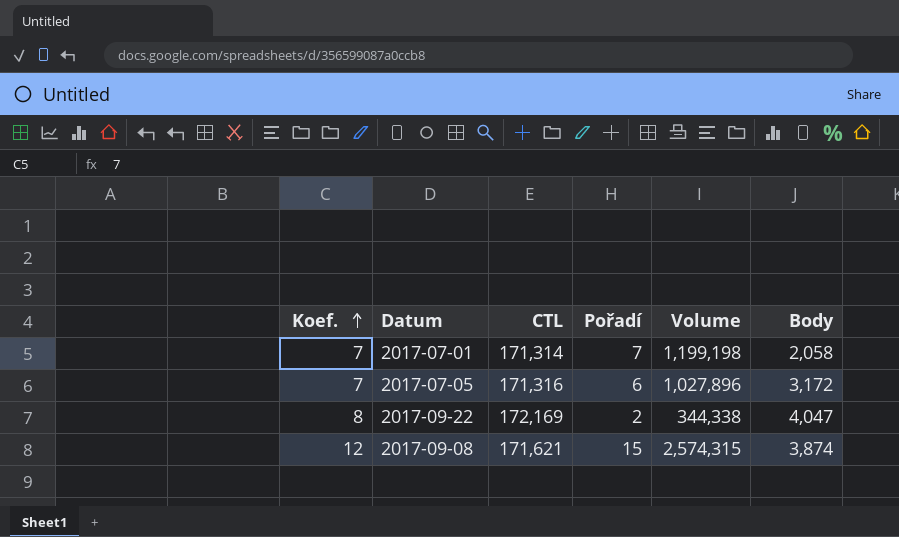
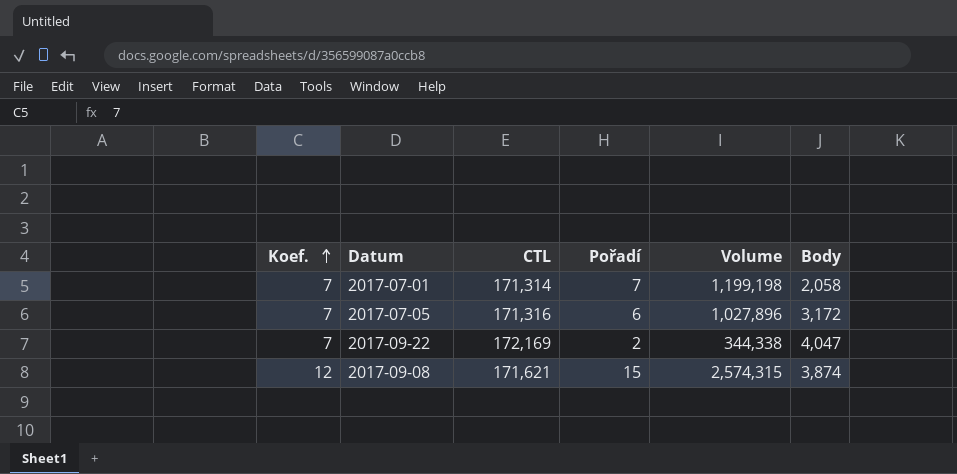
2017-09-22 | Koef.: 8 -> 7

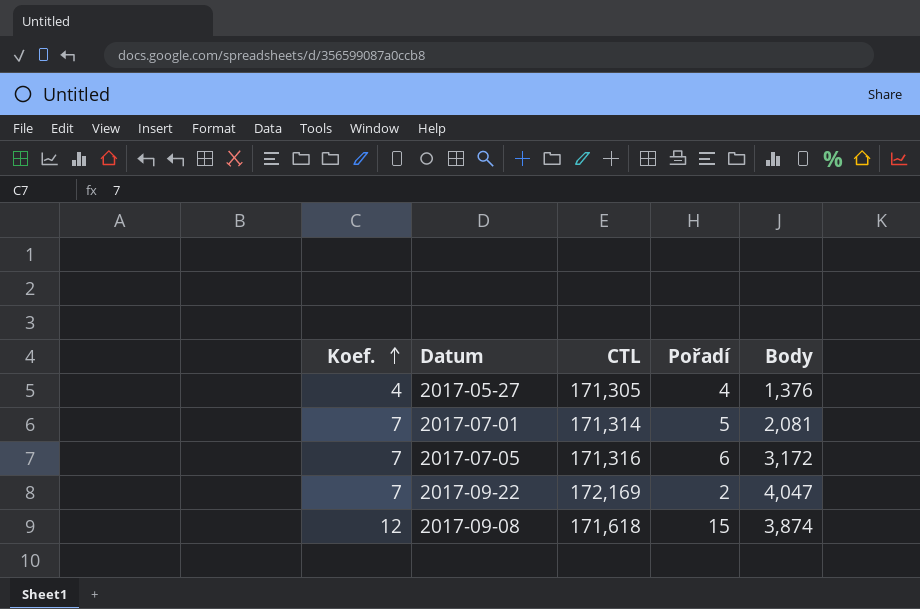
column Volume | formula: [CTL] * [Pořadí] -> none
row 2017-05-27: none -> 4 | 171,305 | 4 | 1,376
2017-07-01 | Pořadí: 7 -> 5
2017-07-01 | Body: 2,058 -> 2,081
2017-09-08 | CTL: 171,621 -> 171,618

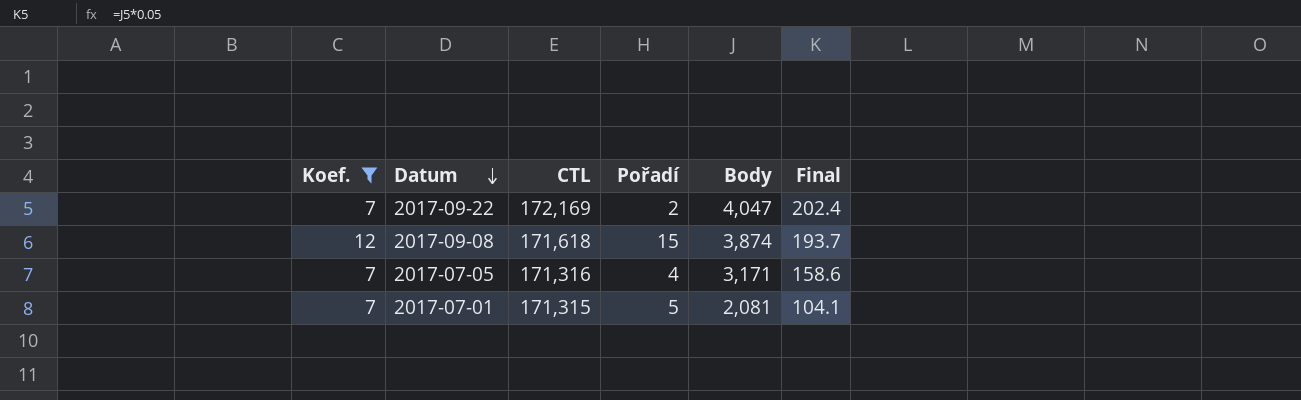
filter: none -> Koef. != 4
row order: Koef. ascending -> Datum descending
column Final | formula: none -> [Body] * 0.05
2017-07-05 | Pořadí: 6 -> 4
2017-07-05 | Body: 3,172 -> 3,171
2017-07-01 | CTL: 171,314 -> 171,315

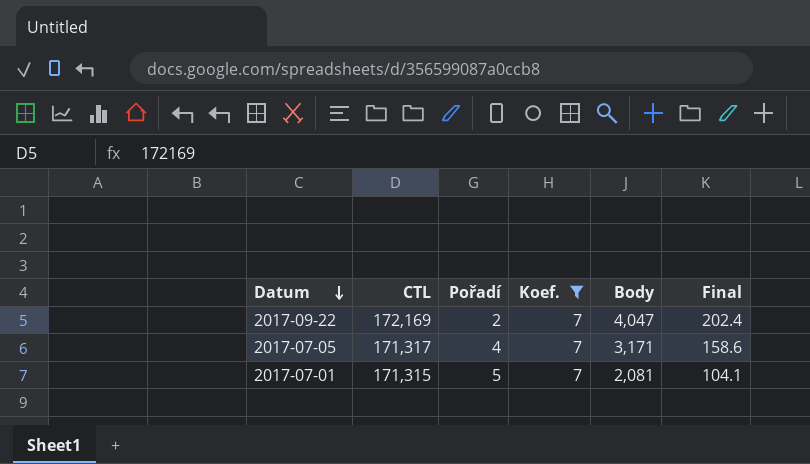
column Koef. | position: 1 -> 4
row 2017-09-08: 12 | 171,618 | 15 | 3,874 | 193.7 -> none
2017-07-05 | CTL: 171,316 -> 171,317

